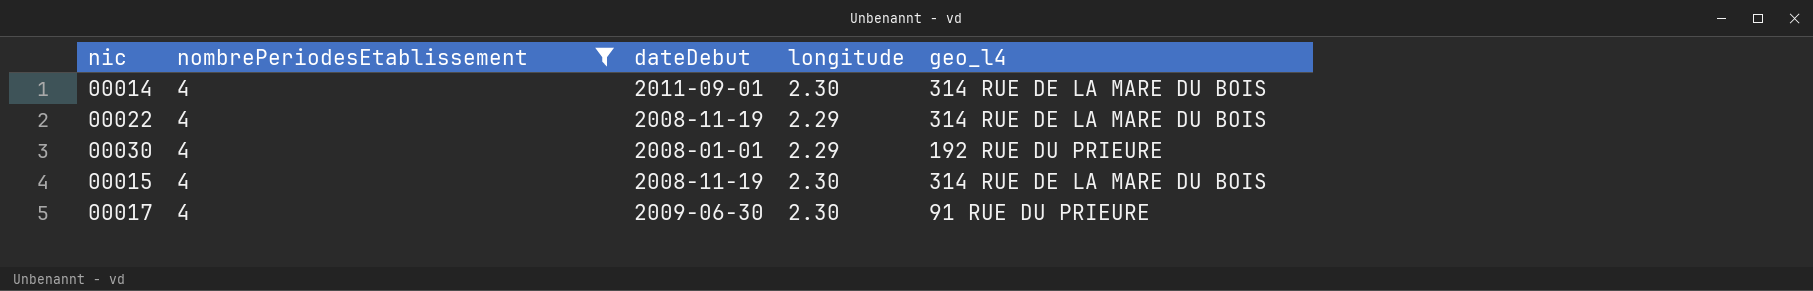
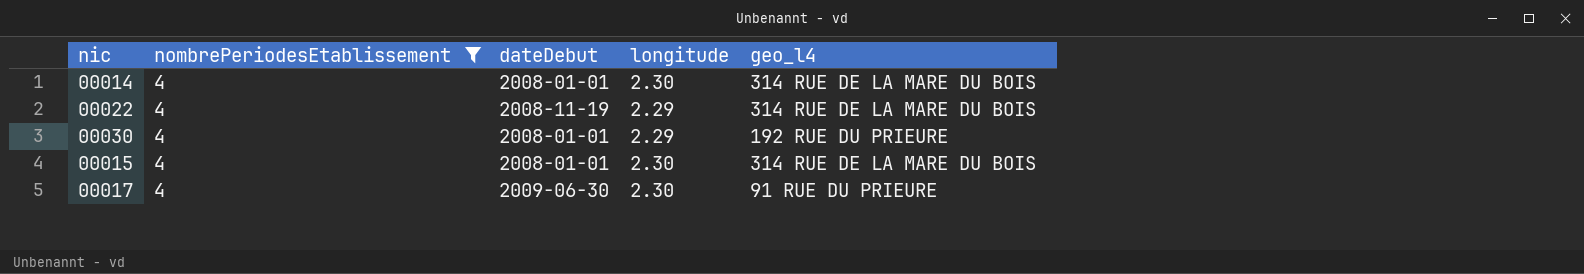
00014 | dateDebut: 2011-09-01 -> 2008-01-01
00015 | dateDebut: 2008-11-19 -> 2008-01-01

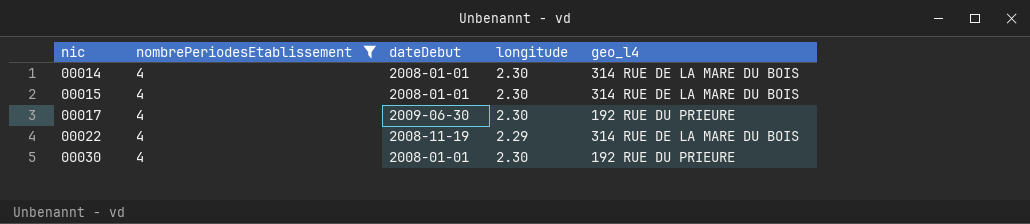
row order: none -> nic ascending
00017 | geo_l4: 91 RUE DU PRIEURE -> 192 RUE DU PRIEURE
00030 | longitude: 2.29 -> 2.30

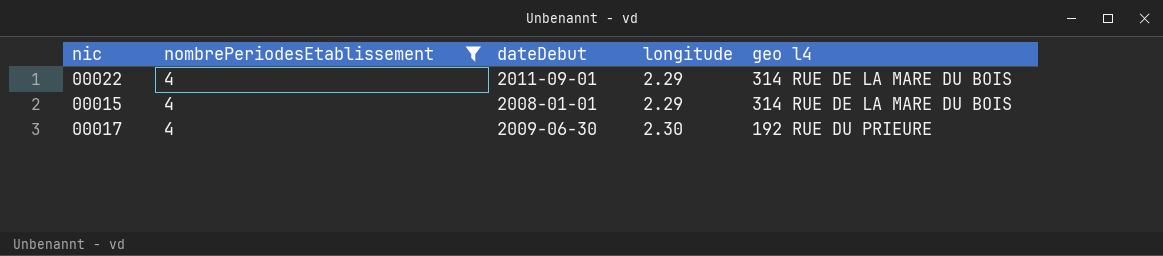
row order: nic ascending -> longitude ascending
column name: geo_l4 -> geo l4
row 00014: 4 | 2008-01-01 | 2.30 | 314 RUE DE LA MARE DU BOIS -> none
row 00030: 4 | 2008-01-01 | 2.30 | 192 RUE DU PRIEURE -> none
00022 | dateDebut: 2008-11-19 -> 2011-09-01
00015 | longitude: 2.30 -> 2.29

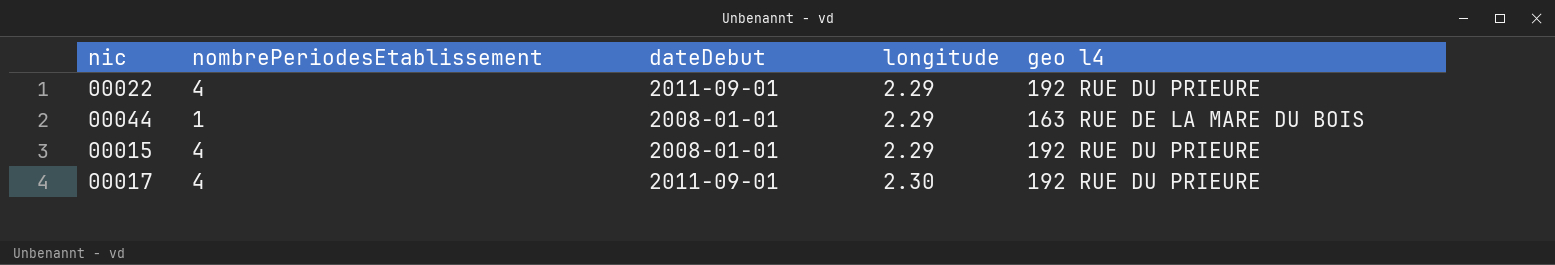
filter: nombrePeriodesEtablissement = 4 -> none
00022 | geo l4: 314 RUE DE LA MARE DU BOIS -> 192 RUE DU PRIEURE
00015 | geo l4: 314 RUE DE LA MARE DU BOIS -> 192 RUE DU PRIEURE
00017 | dateDebut: 2009-06-30 -> 2011-09-01

